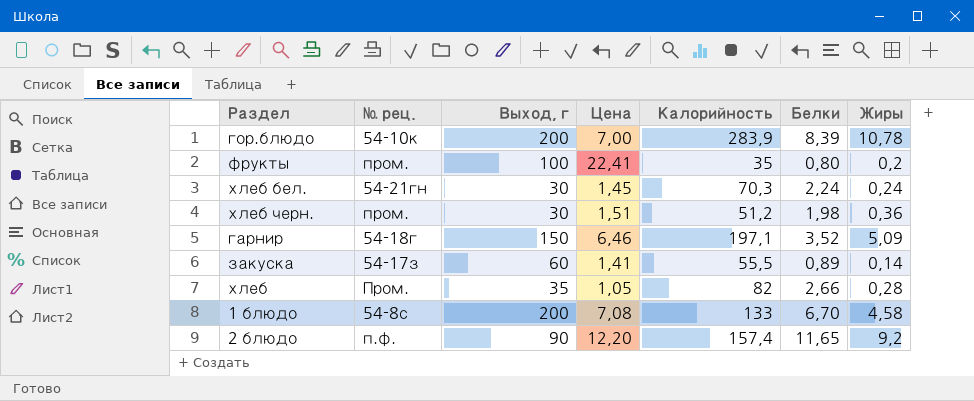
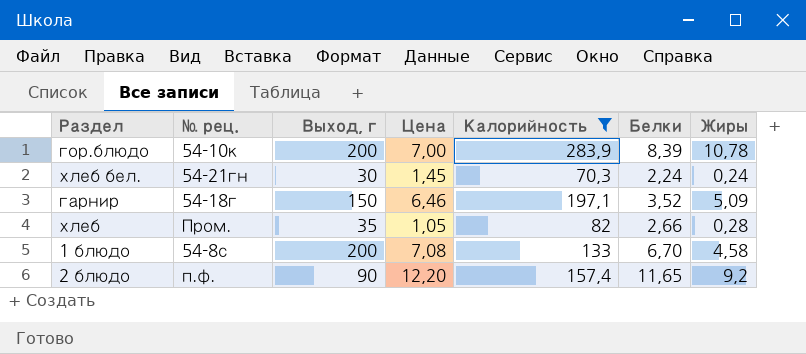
filter: none -> Калорийность >= 70,3

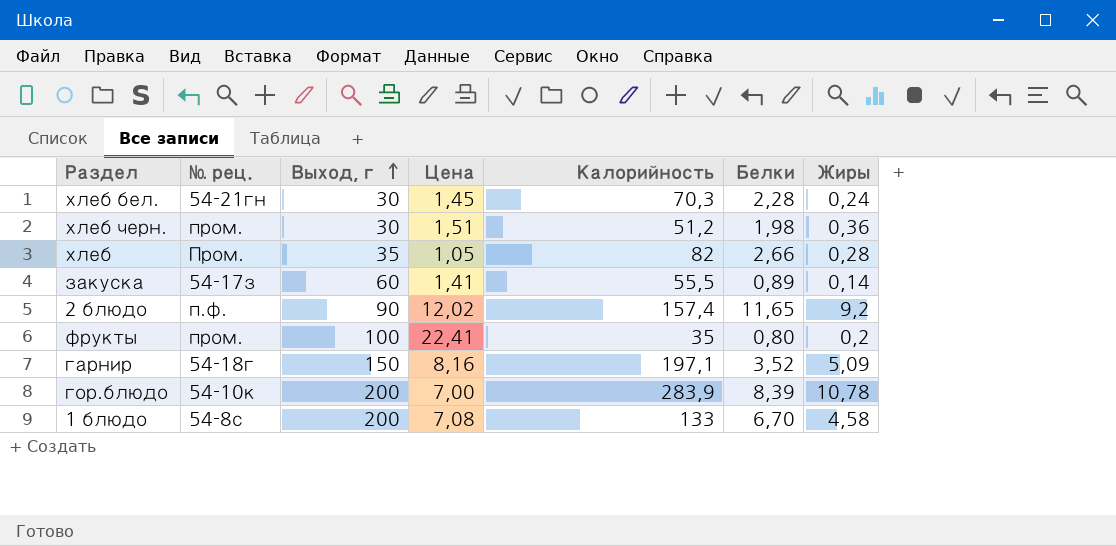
filter: Калорийность >= 70,3 -> none
row order: none -> Выход, г ascending
хлеб бел. | Белки: 2,24 -> 2,28
2 блюдо | Цена: 12,20 -> 12,02
гарнир | Цена: 6,46 -> 8,16

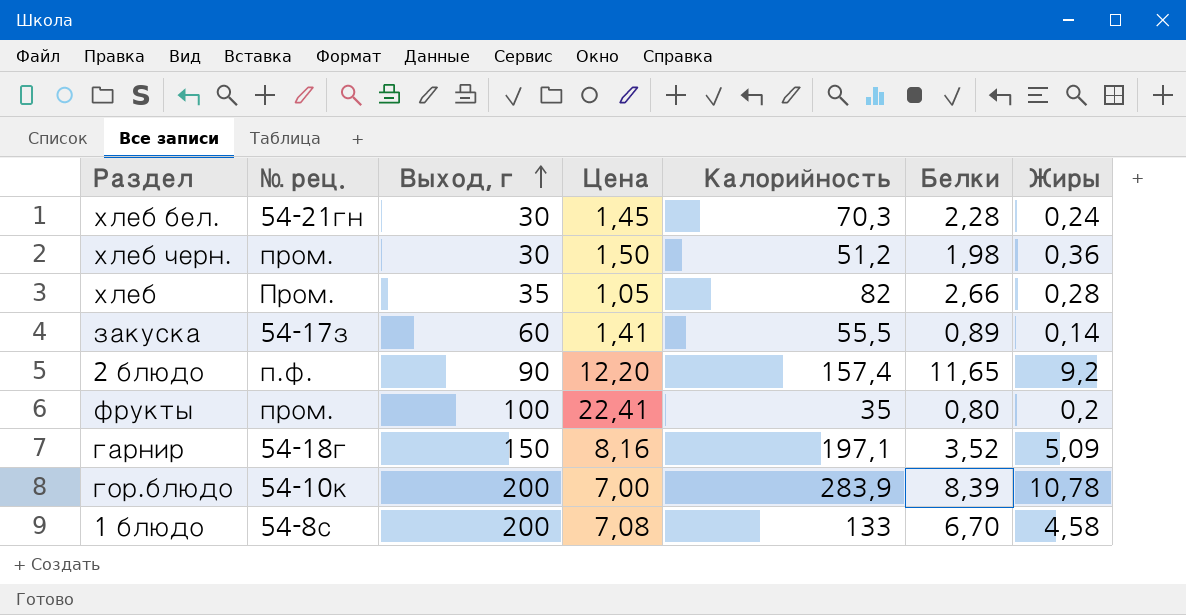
хлеб черн. | Цена: 1,51 -> 1,50
2 блюдо | Цена: 12,02 -> 12,20

